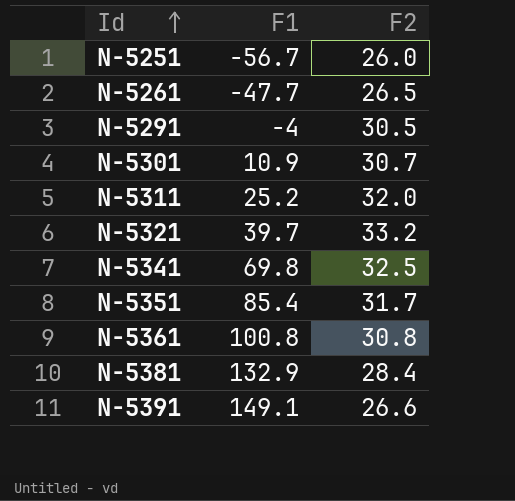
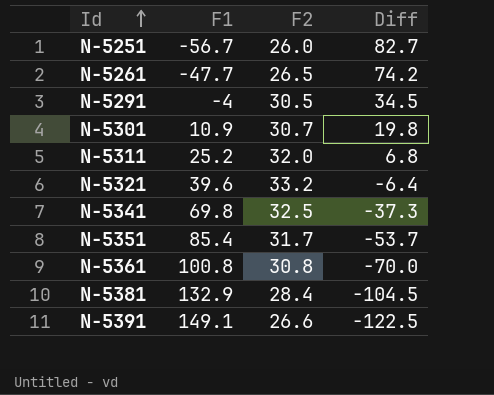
column Diff | formula: none -> [F2] - [F1]
N-5321 | F1: 39.7 -> 39.6

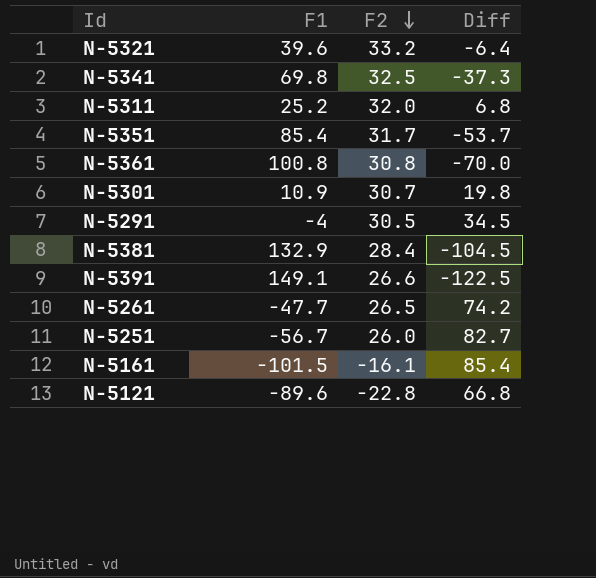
row order: Id ascending -> F2 descending
row N-5161: none -> -101.5 | -16.1 | 85.4
row N-5121: none -> -89.6 | -22.8 | 66.8

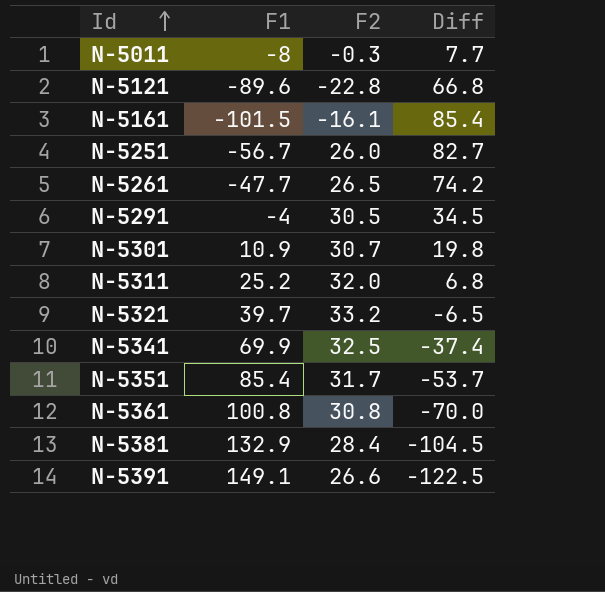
row order: F2 descending -> Id ascending
row N-5011: none -> -8 | -0.3 | 7.7
N-5321 | F1: 39.6 -> 39.7
N-5321 | Diff: -6.4 -> -6.5
N-5341 | F1: 69.8 -> 69.9
N-5341 | Diff: -37.3 -> -37.4

